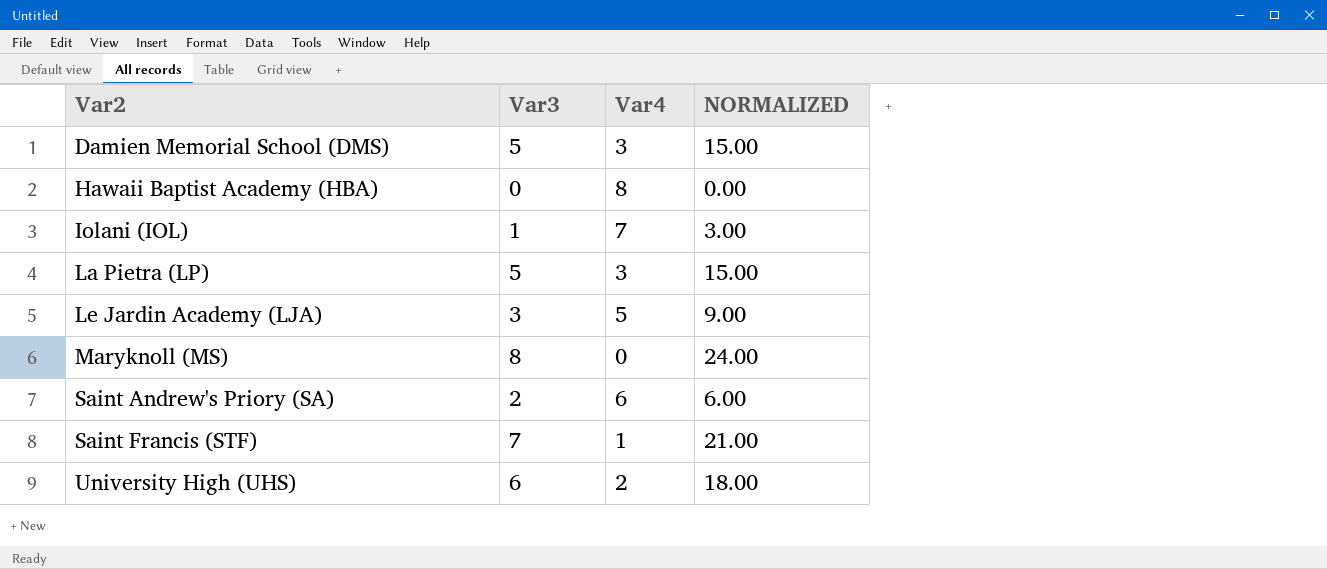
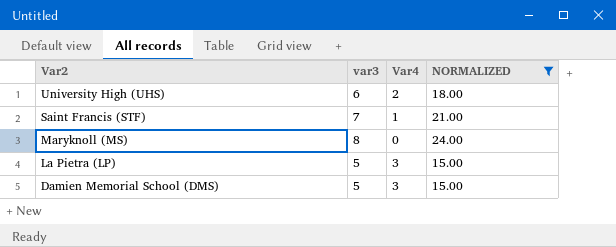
filter: none -> NORMALIZED >= 15.00
row order: Var2 ascending -> Var2 descending
column name: Var3 -> var3

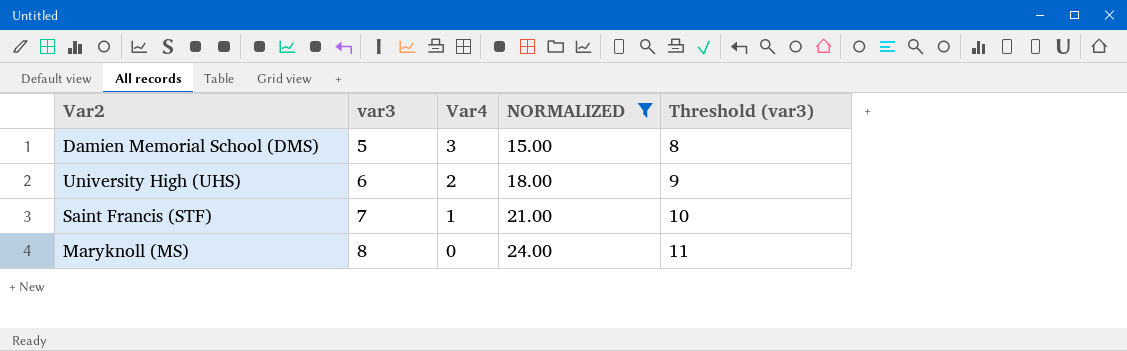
row order: Var2 descending -> var3 ascending
column Threshold (var3) | formula: none -> [var3] + 3
row La Pietra (LP): 5 | 3 | 15.00 -> none

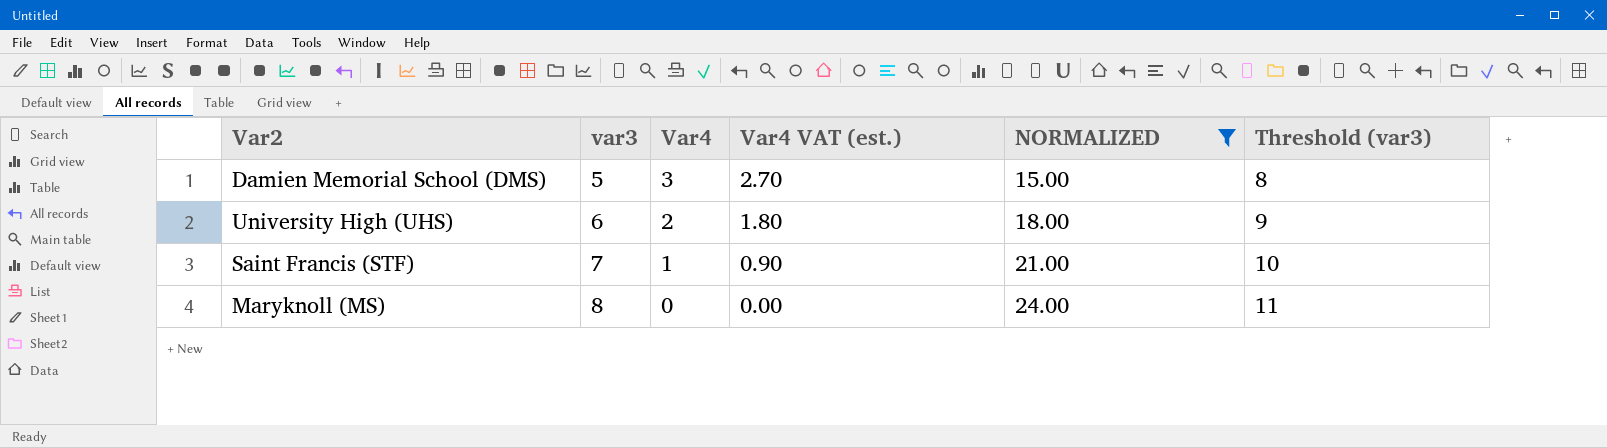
column Var4 VAT (est.) | formula: none -> [Var4] * 0.9

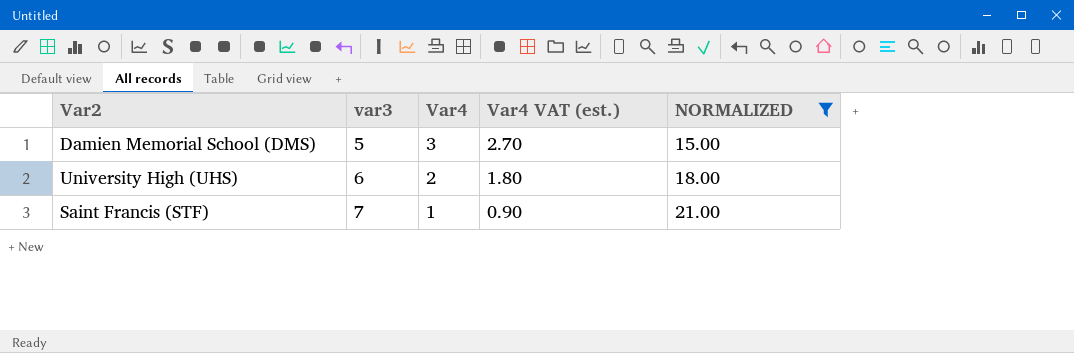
column Threshold (var3) | formula: [var3] + 3 -> none
row Maryknoll (MS): 8 | 0 | 0.00 | 24.00 | 11 -> none

